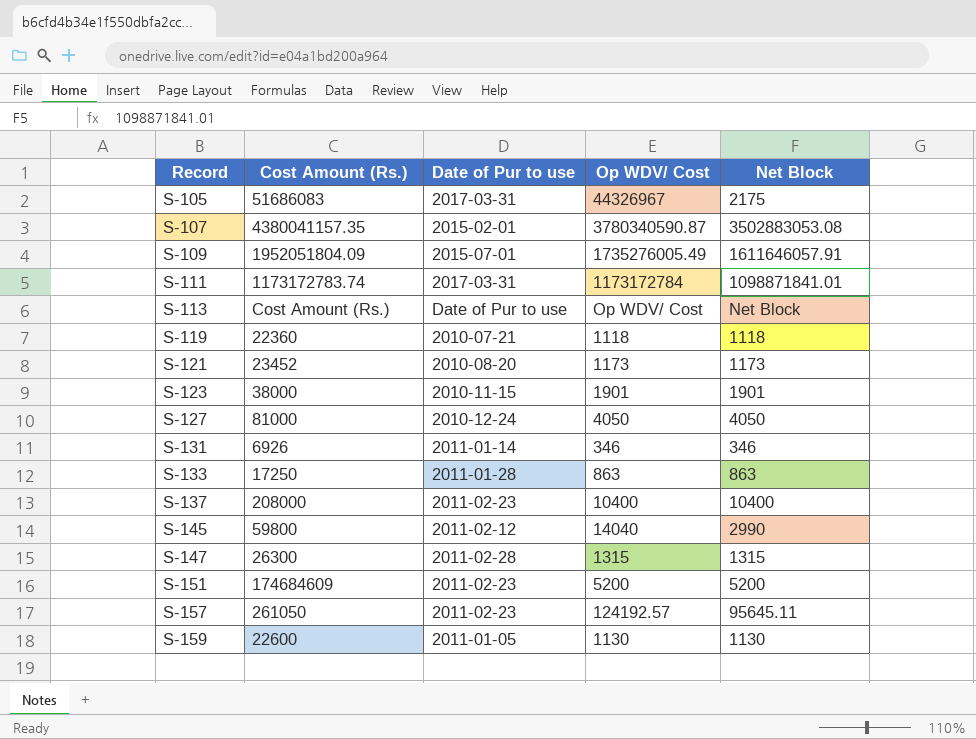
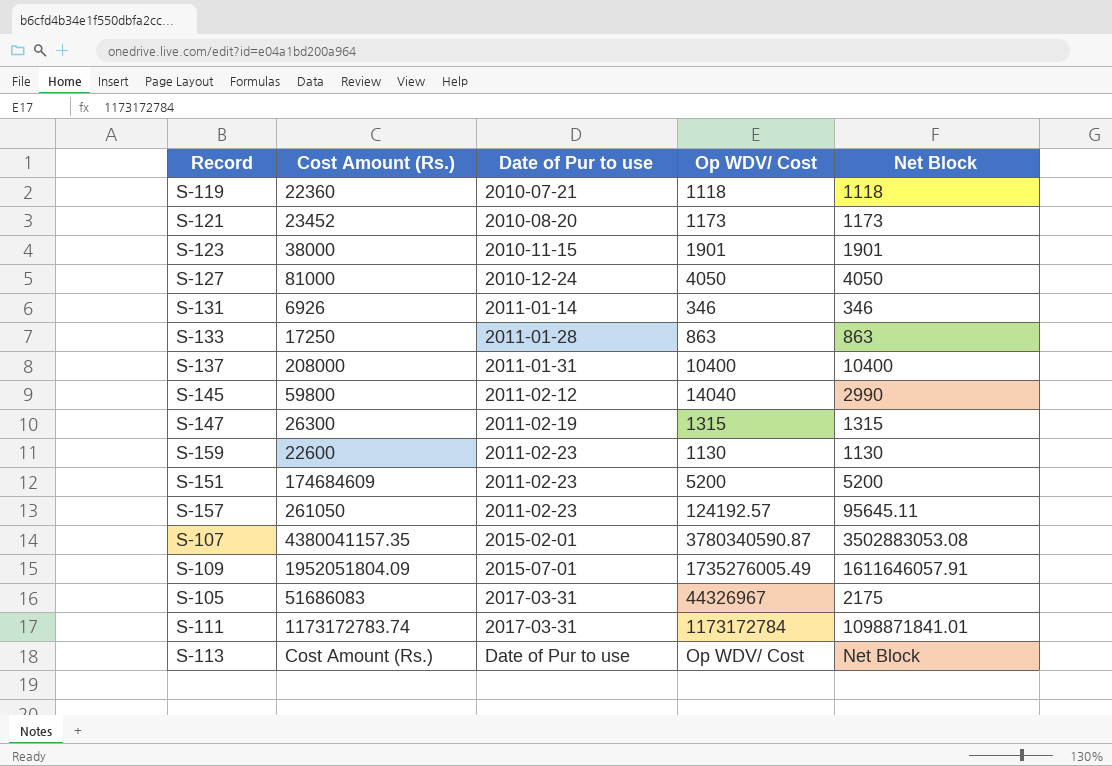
row order: Record ascending -> Date of Pur to use ascending
S-137 | Date of Pur to use: 2011-02-23 -> 2011-01-31
S-147 | Date of Pur to use: 2011-02-28 -> 2011-02-19
S-159 | Date of Pur to use: 2011-01-05 -> 2011-02-23

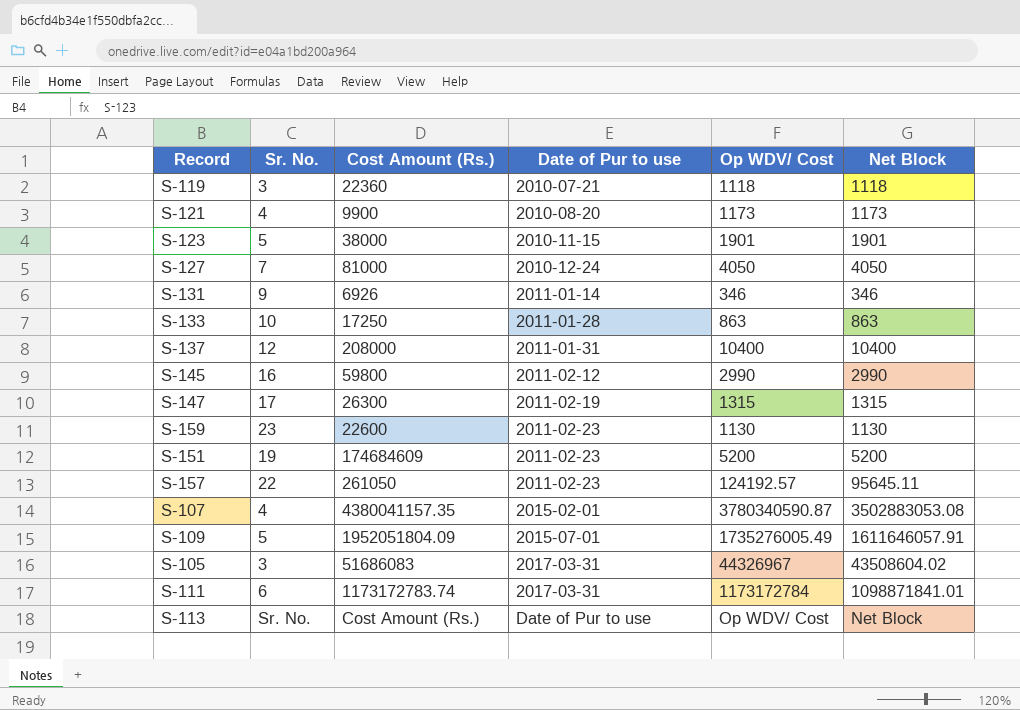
column Sr. No. | position: none -> 2
S-121 | Cost Amount (Rs.): 23452 -> 9900
S-145 | Op WDV/ Cost: 14040 -> 2990
S-105 | Net Block: 2175 -> 43508604.02

